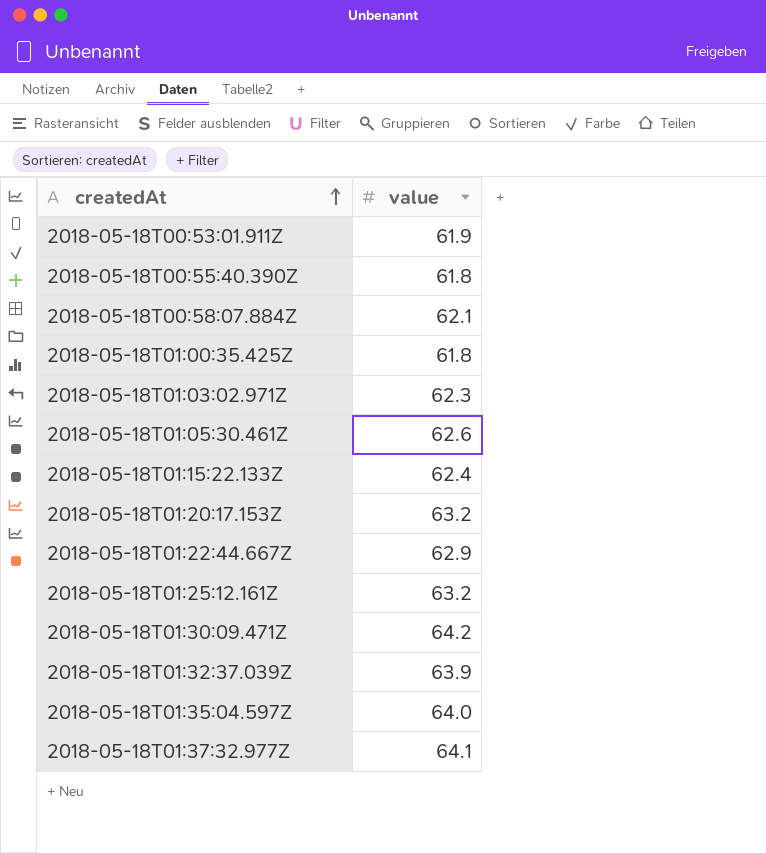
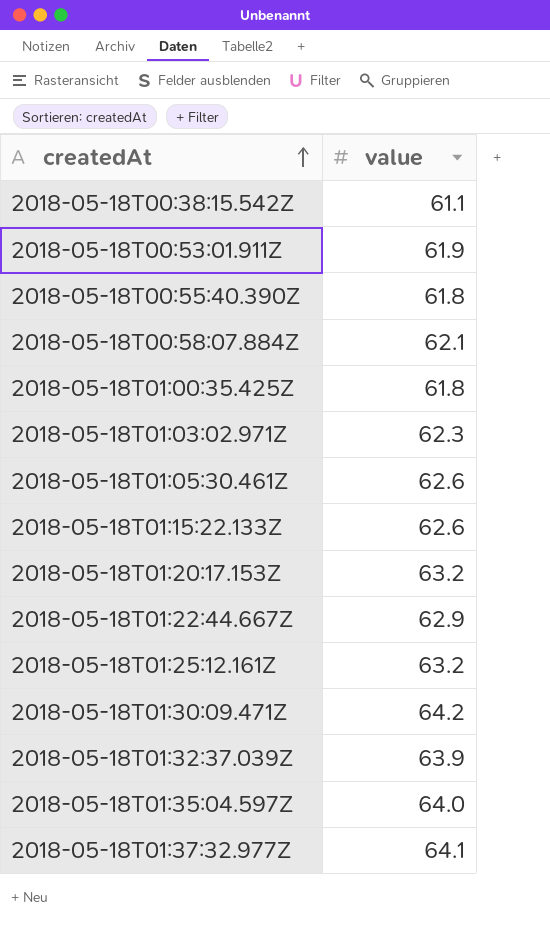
row 2018-05-18T00:38:15.542Z: none -> 61.1
2018-05-18T01:15:22.133Z | value: 62.4 -> 62.6

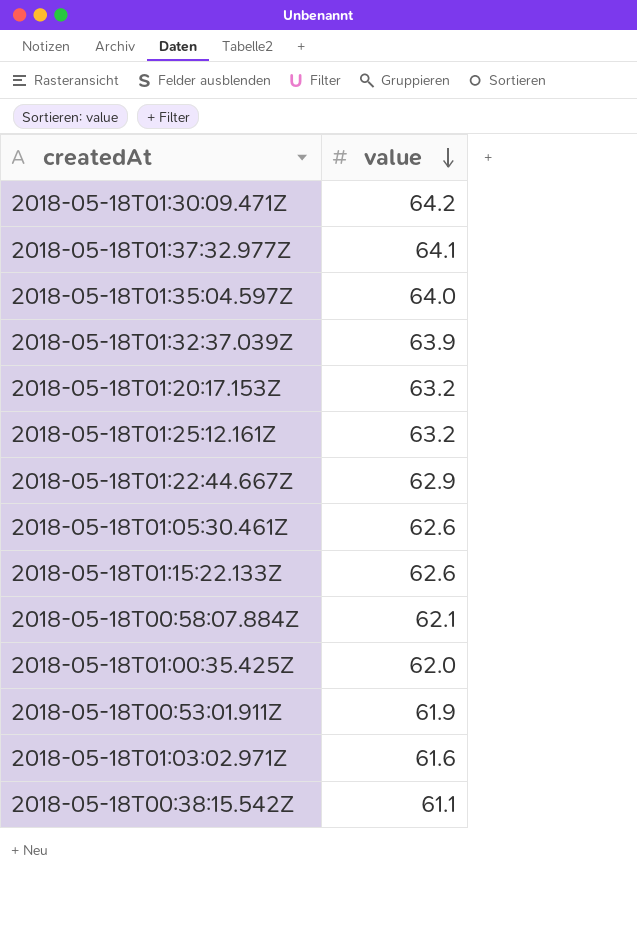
row order: createdAt ascending -> value descending
row 2018-05-18T00:55:40.390Z: 61.8 -> none
2018-05-18T01:00:35.425Z | value: 61.8 -> 62.0
2018-05-18T01:03:02.971Z | value: 62.3 -> 61.6

